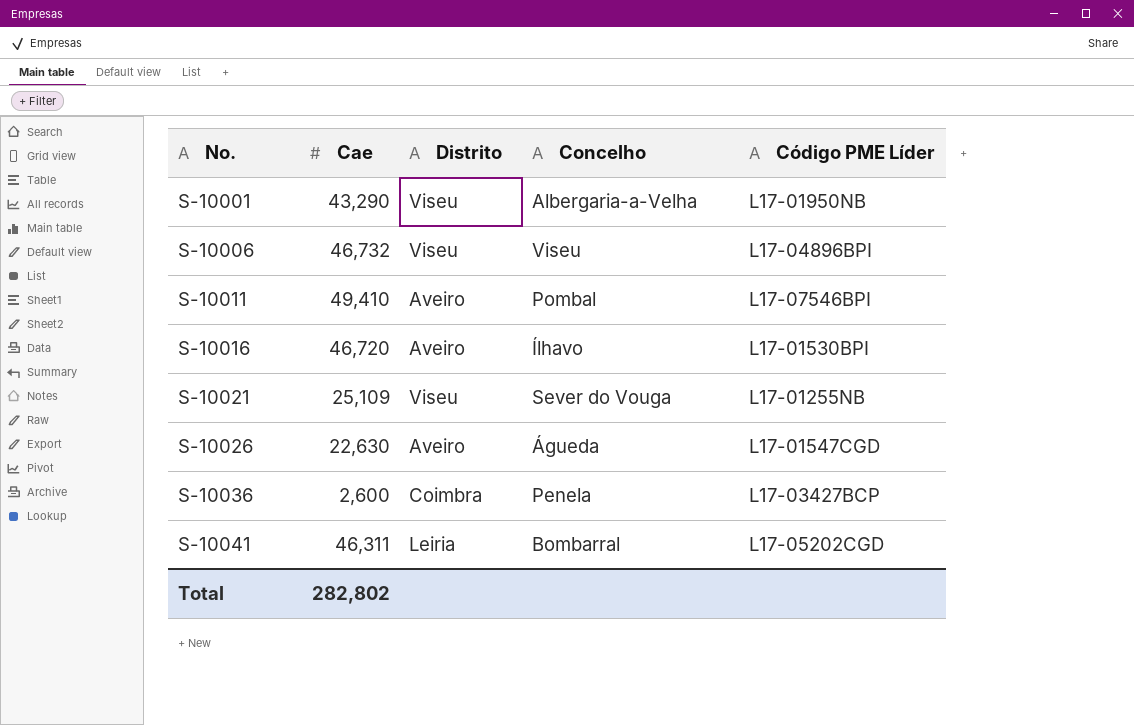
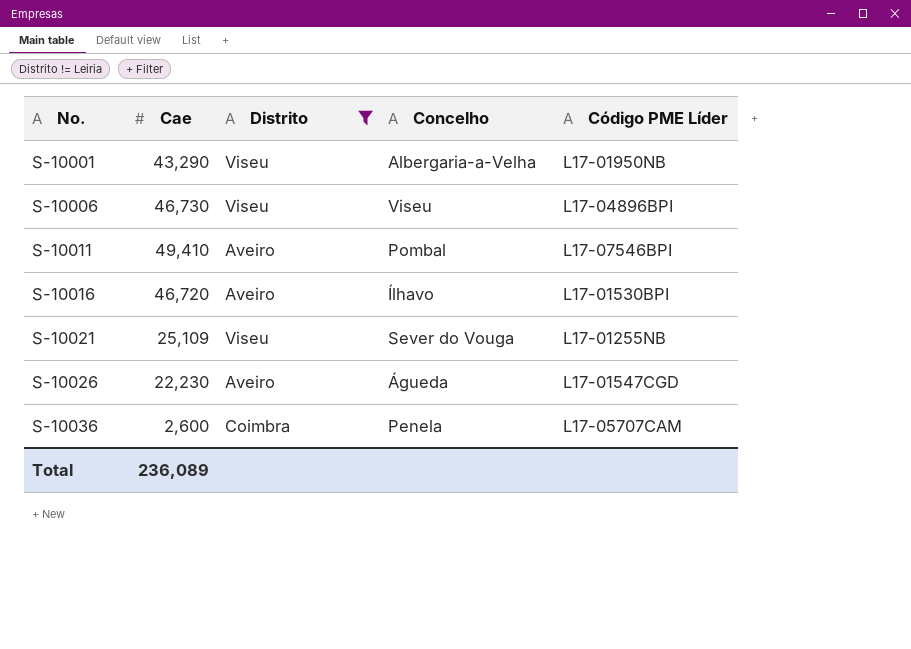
filter: none -> Distrito != Leiria
S-10006 | Cae: 46,732 -> 46,730
S-10026 | Cae: 22,630 -> 22,230
S-10036 | Código PME Líder: L17-03427BCP -> L17-05707CAM
Total | Cae: 282,802 -> 236,089

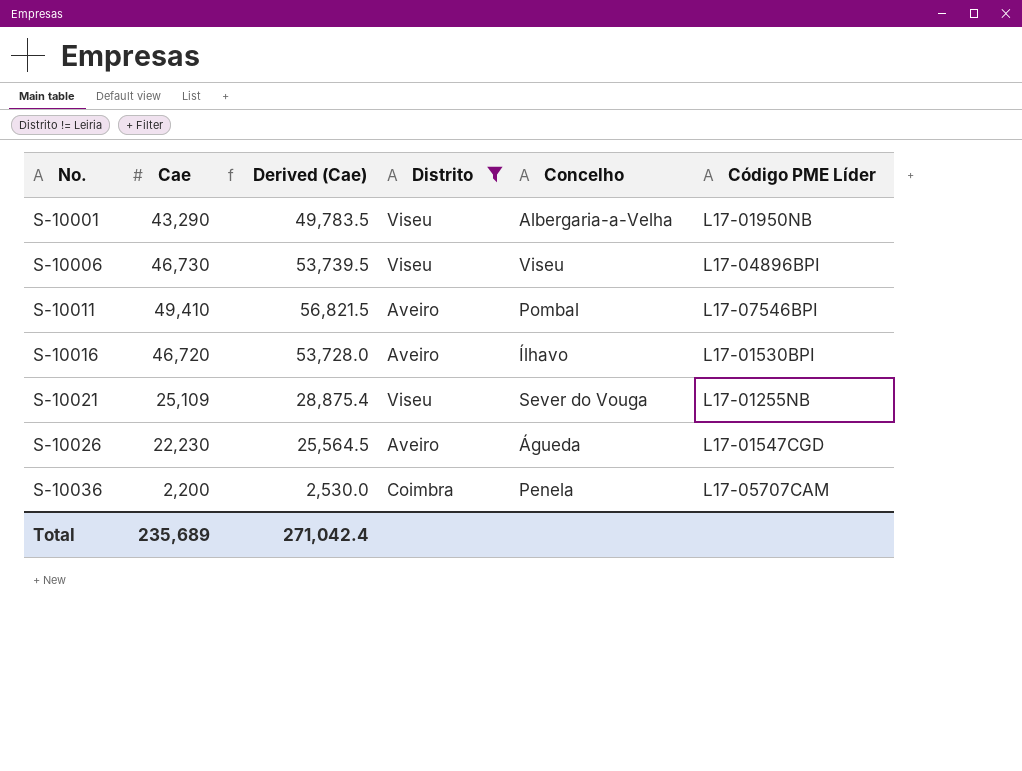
column Derived (Cae) | formula: none -> [Cae] * 1.15
S-10036 | Cae: 2,600 -> 2,200
Total | Cae: 236,089 -> 235,689

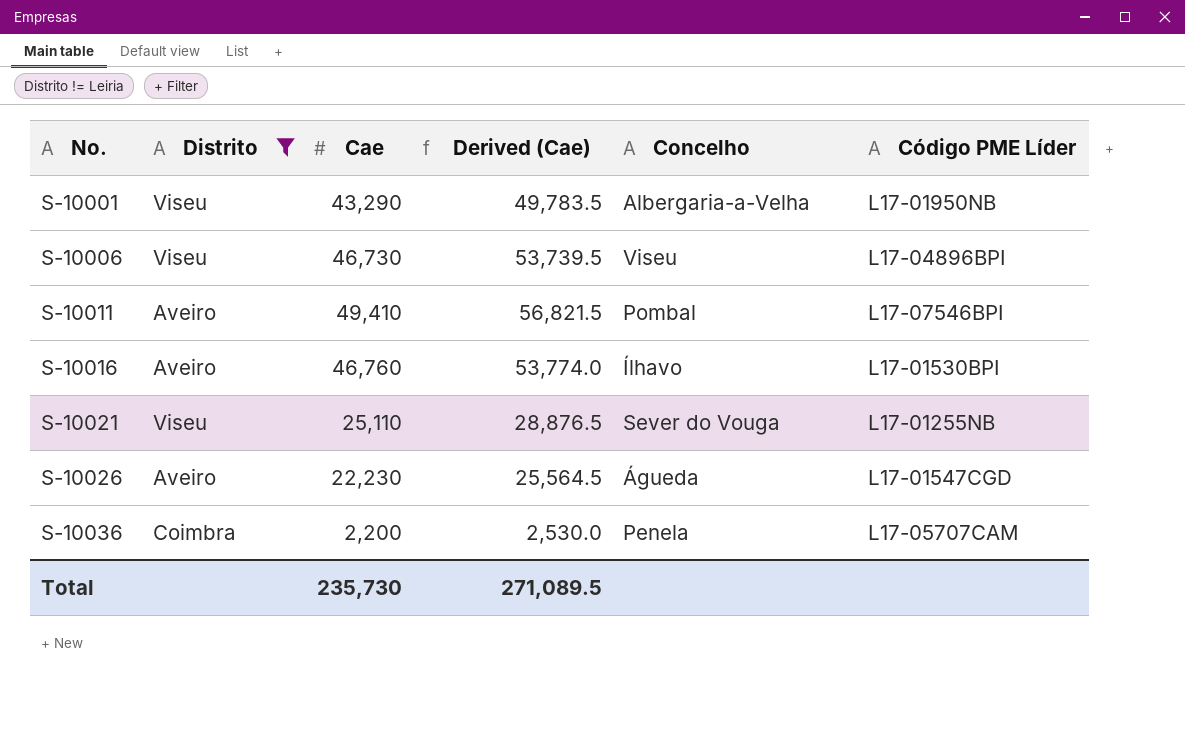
column Distrito | position: 4 -> 2
S-10016 | Cae: 46,720 -> 46,760
S-10016 | Derived (Cae): 53,728.0 -> 53,774.0
S-10021 | Cae: 25,109 -> 25,110
S-10021 | Derived (Cae): 28,875.4 -> 28,876.5
Total | Cae: 235,689 -> 235,730
Total | Derived (Cae): 271,042.4 -> 271,089.5

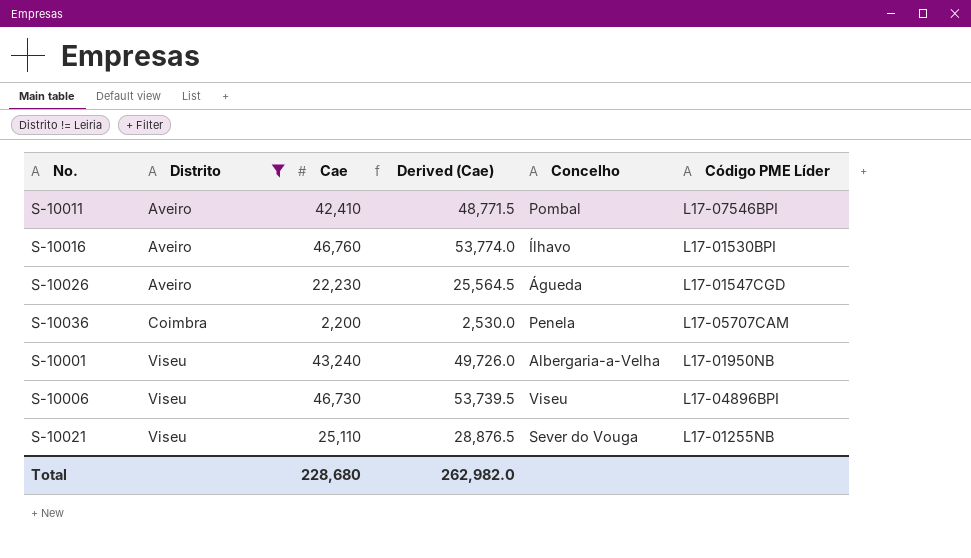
row order: No. ascending -> Distrito ascending
S-10011 | Cae: 49,410 -> 42,410
S-10011 | Derived (Cae): 56,821.5 -> 48,771.5
S-10001 | Cae: 43,290 -> 43,240
S-10001 | Derived (Cae): 49,783.5 -> 49,726.0
Total | Cae: 235,730 -> 228,680
Total | Derived (Cae): 271,089.5 -> 262,982.0

